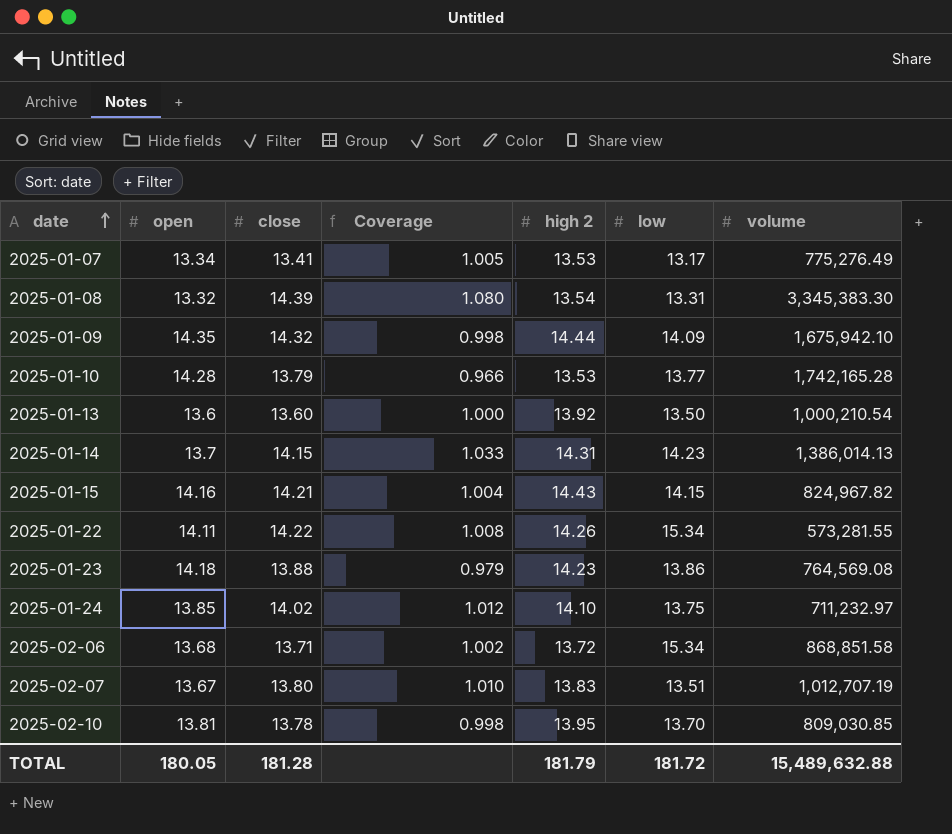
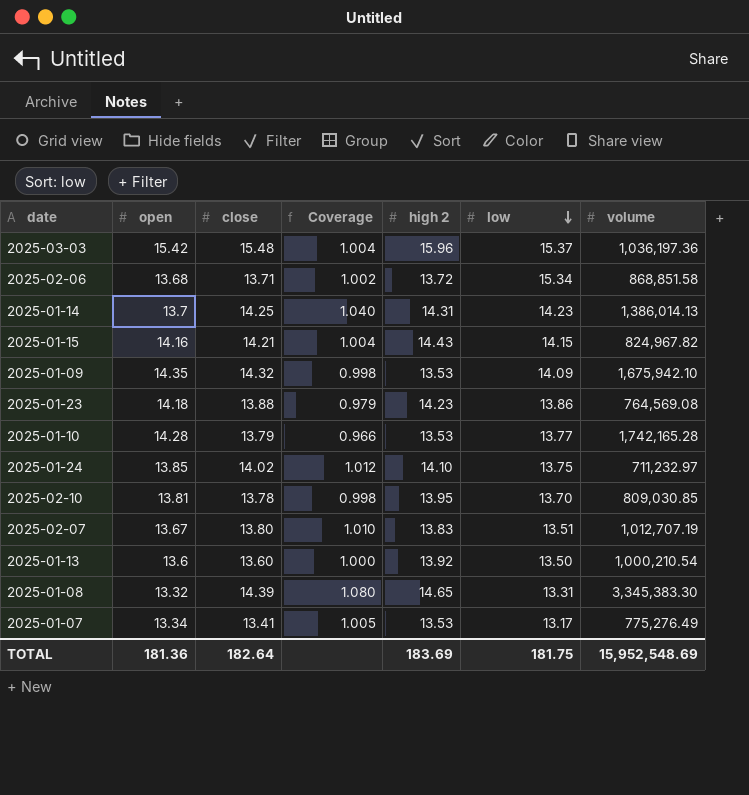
row order: date ascending -> low descending
row 2025-01-22: 14.11 | 14.22 | 1.008 | 14.26 | 15.34 | 573,281.55 -> none
row 2025-03-03: none -> 15.42 | 15.48 | 1.004 | 15.96 | 15.37 | 1,036,197.36
2025-01-14 | close: 14.15 -> 14.25
2025-01-14 | Coverage: 1.033 -> 1.040
2025-01-09 | high 2: 14.44 -> 13.53
2025-01-08 | high 2: 13.54 -> 14.65
TOTAL | open: 180.05 -> 181.36
TOTAL | close: 181.28 -> 182.64
TOTAL | high 2: 181.79 -> 183.69
TOTAL | low: 181.72 -> 181.75
TOTAL | volume: 15,489,632.88 -> 15,952,548.69

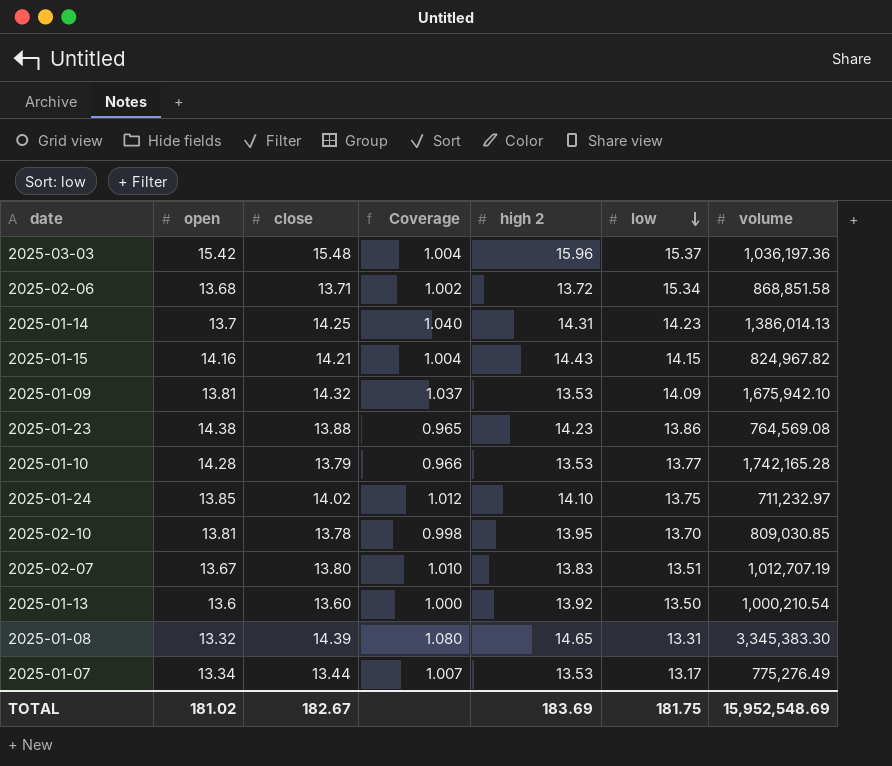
2025-01-09 | open: 14.35 -> 13.81
2025-01-09 | Coverage: 0.998 -> 1.037
2025-01-23 | open: 14.18 -> 14.38
2025-01-23 | Coverage: 0.979 -> 0.965
2025-01-07 | close: 13.41 -> 13.44
2025-01-07 | Coverage: 1.005 -> 1.007
TOTAL | open: 181.36 -> 181.02
TOTAL | close: 182.64 -> 182.67

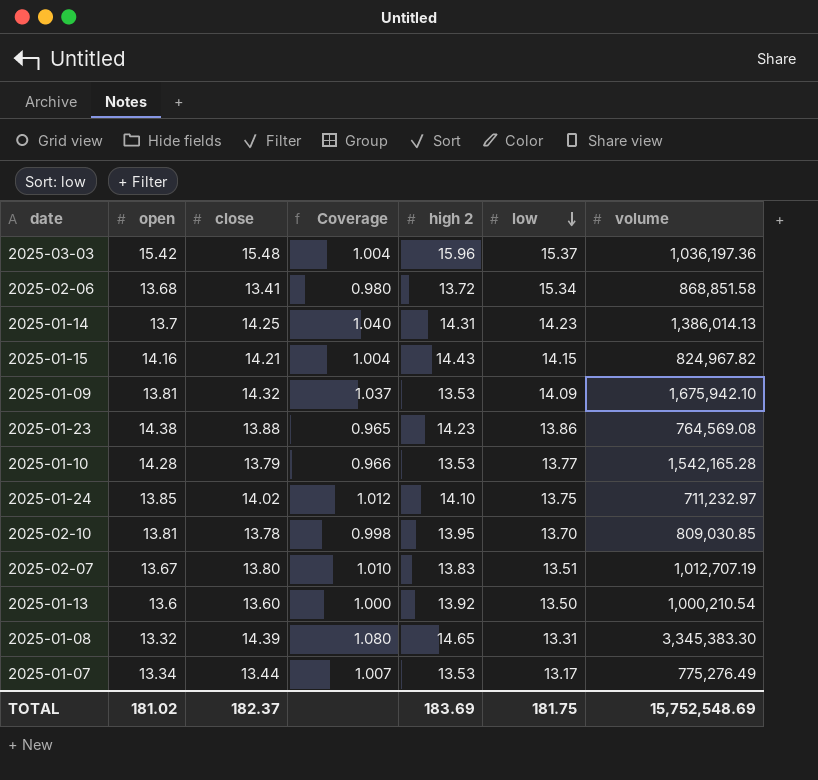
2025-02-06 | close: 13.71 -> 13.41
2025-02-06 | Coverage: 1.002 -> 0.980
2025-01-10 | volume: 1,742,165.28 -> 1,542,165.28
TOTAL | close: 182.67 -> 182.37
TOTAL | volume: 15,952,548.69 -> 15,752,548.69

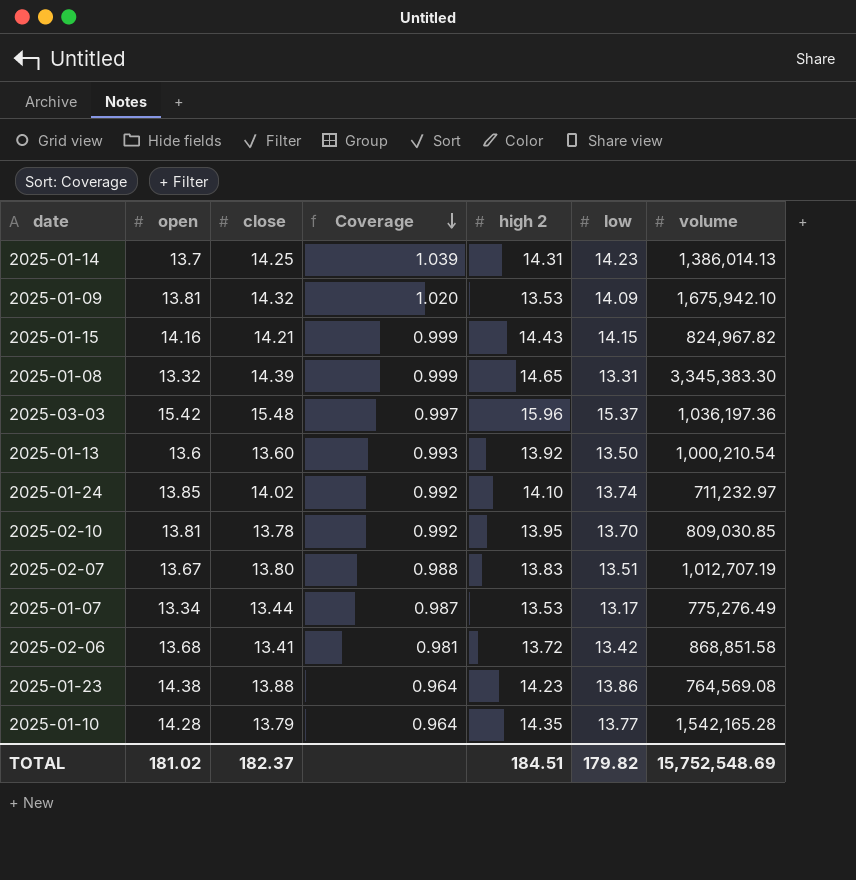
row order: low descending -> Coverage descending
column Coverage | formula: [close] / [open] -> [low] / [open]
2025-01-24 | low: 13.75 -> 13.74
2025-02-06 | low: 15.34 -> 13.42
2025-01-10 | high 2: 13.53 -> 14.35
TOTAL | high 2: 183.69 -> 184.51
TOTAL | low: 181.75 -> 179.82

